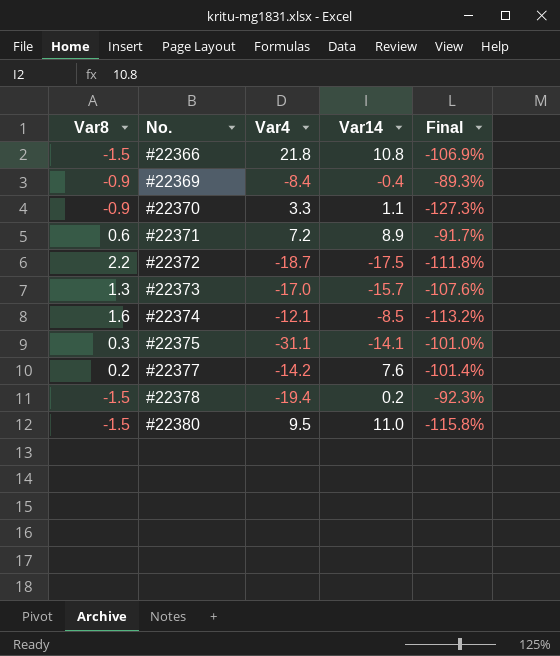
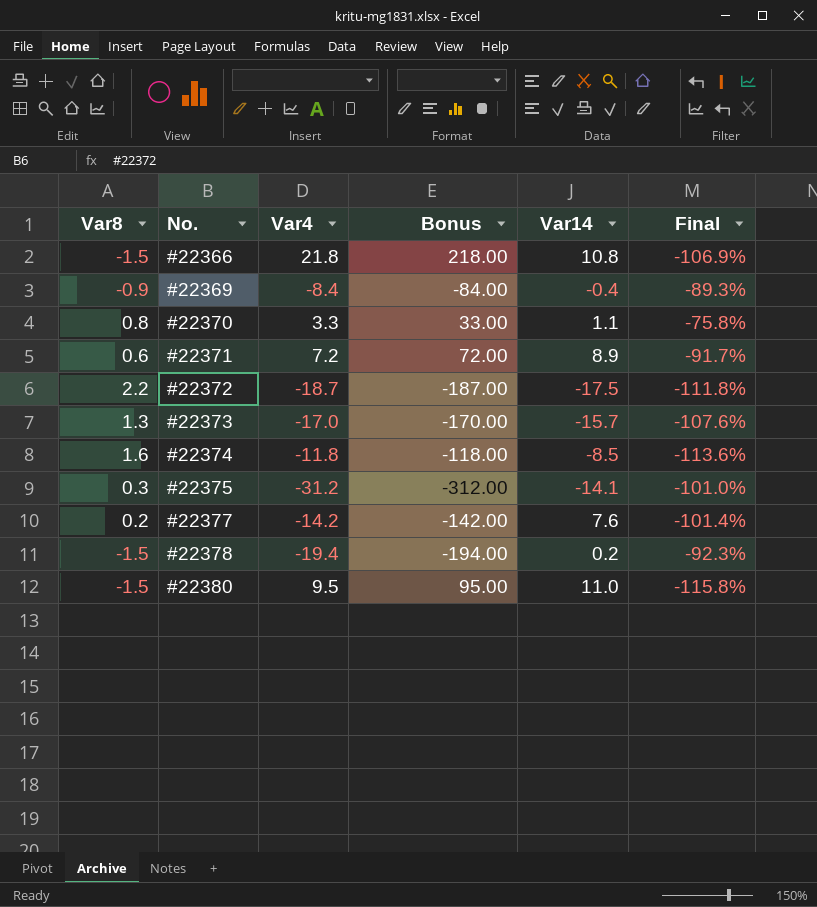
column Bonus | formula: none -> [Var4] * 10
#22370 | Var8: -0.9 -> 0.8
#22370 | Final: -127.3% -> -75.8%
#22374 | Var4: -12.1 -> -11.8
#22374 | Final: -113.2% -> -113.6%
#22375 | Var4: -31.1 -> -31.2

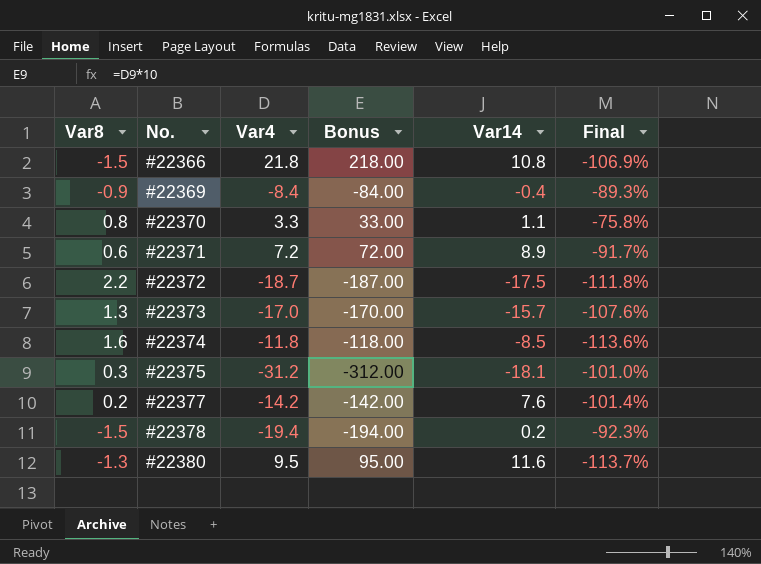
#22375 | Var14: -14.1 -> -18.1
#22380 | Var8: -1.5 -> -1.3
#22380 | Var14: 11.0 -> 11.6
#22380 | Final: -115.8% -> -113.7%

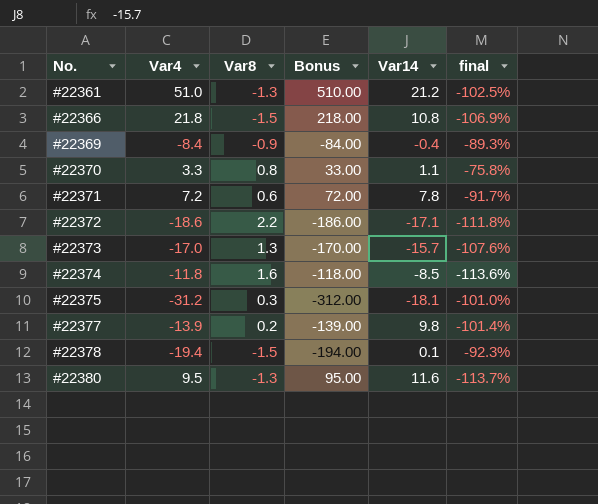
column Var8 | position: 1 -> 3
column name: Final -> final
row #22361: none -> 51.0 | -1.3 | 510.00 | 21.2 | -102.5%
#22371 | Var14: 8.9 -> 7.8
#22372 | Var4: -18.7 -> -18.6
#22372 | Bonus: -187.00 -> -186.00
#22372 | Var14: -17.5 -> -17.1
#22377 | Var4: -14.2 -> -13.9
#22377 | Bonus: -142.00 -> -139.00
#22377 | Var14: 7.6 -> 9.8
#22378 | Var14: 0.2 -> 0.1

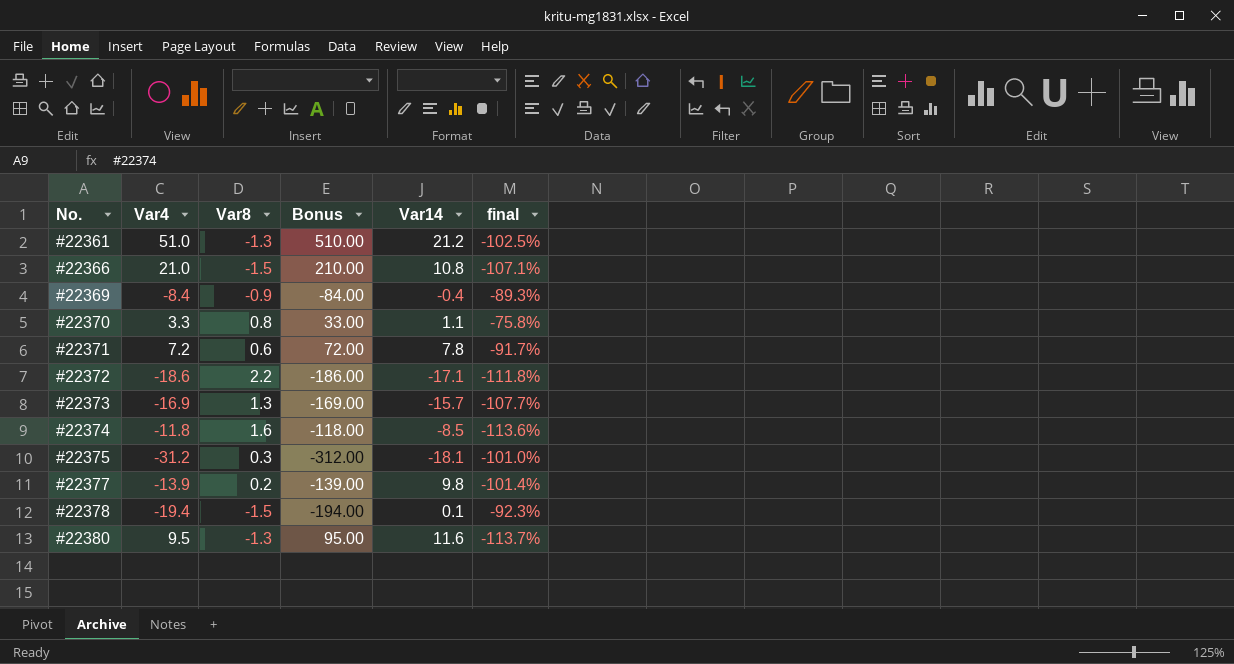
#22366 | Var4: 21.8 -> 21.0
#22366 | Bonus: 218.00 -> 210.00
#22366 | final: -106.9% -> -107.1%
#22373 | Var4: -17.0 -> -16.9
#22373 | Bonus: -170.00 -> -169.00
#22373 | final: -107.6% -> -107.7%

